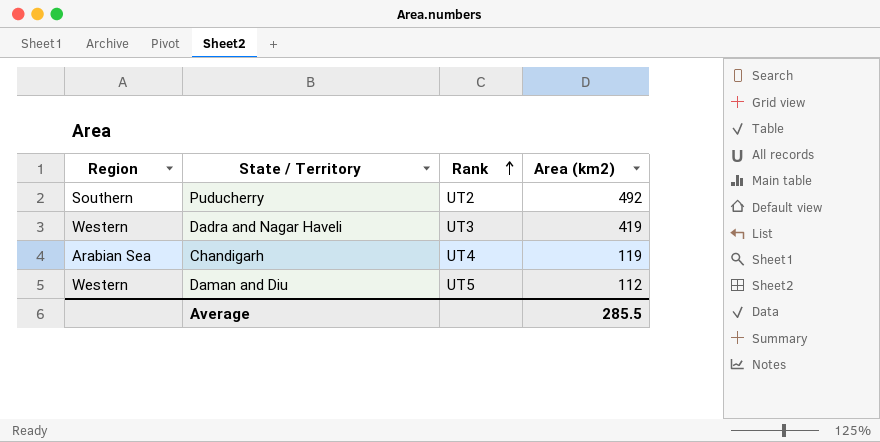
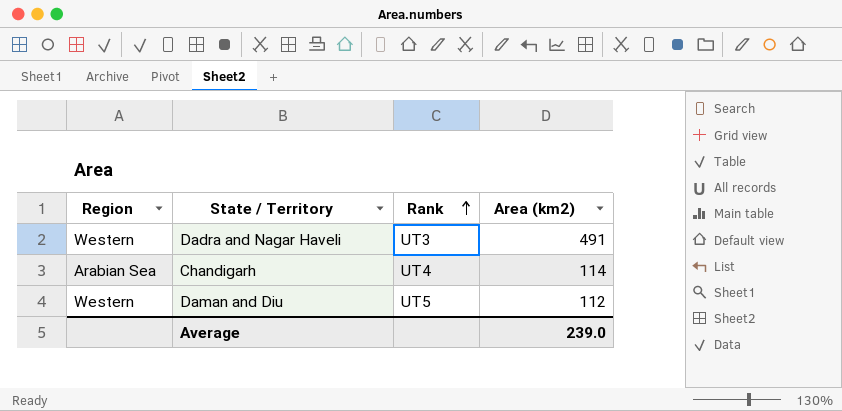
row Puducherry: Southern | UT2 | 492 -> none
Dadra and Nagar Haveli | Area (km2): 419 -> 491
Chandigarh | Area (km2): 119 -> 114
Average | Area (km2): 285.5 -> 239.0

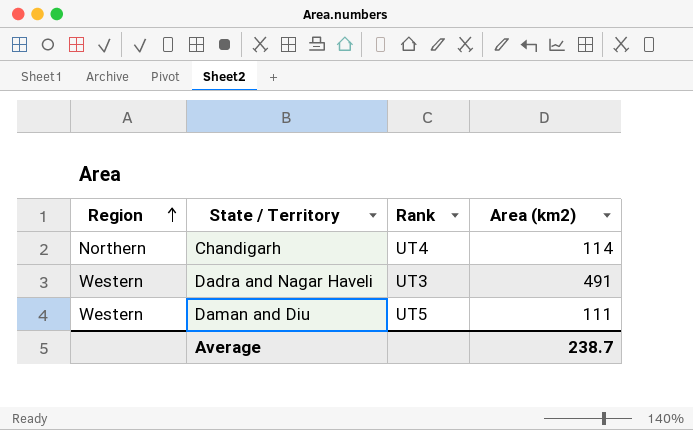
row order: Rank ascending -> Region ascending
Chandigarh | Region: Arabian Sea -> Northern
Daman and Diu | Area (km2): 112 -> 111
Average | Area (km2): 239.0 -> 238.7

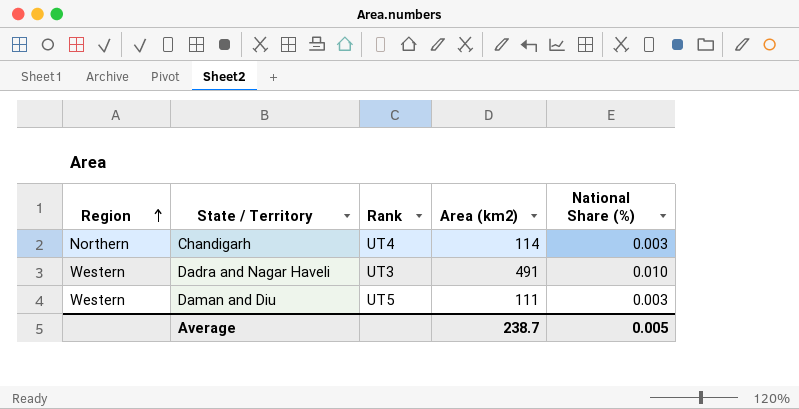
column National Share (%) | position: none -> 5

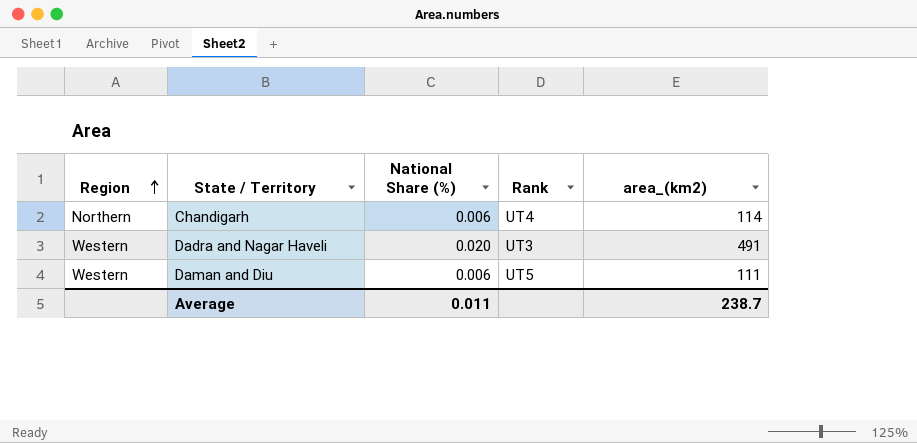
column National Share (%) | position: 5 -> 3
column name: Area (km2) -> area_(km2)
Chandigarh | National Share (%): 0.003 -> 0.006
Dadra and Nagar Haveli | National Share (%): 0.010 -> 0.020
Daman and Diu | National Share (%): 0.003 -> 0.006
Average | National Share (%): 0.005 -> 0.011

